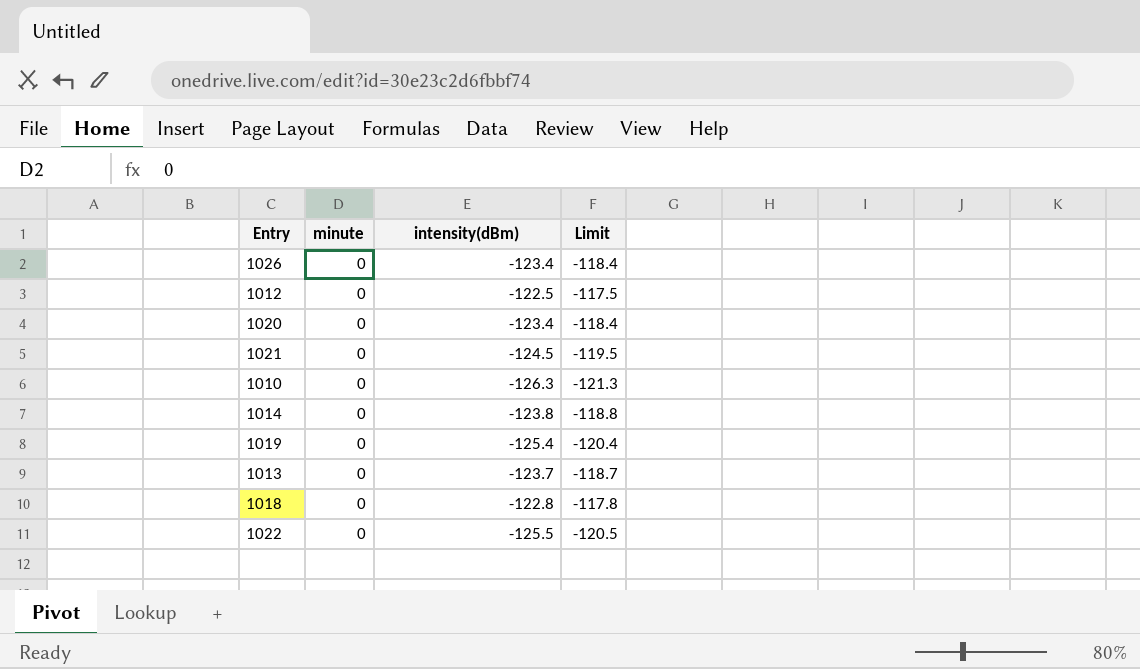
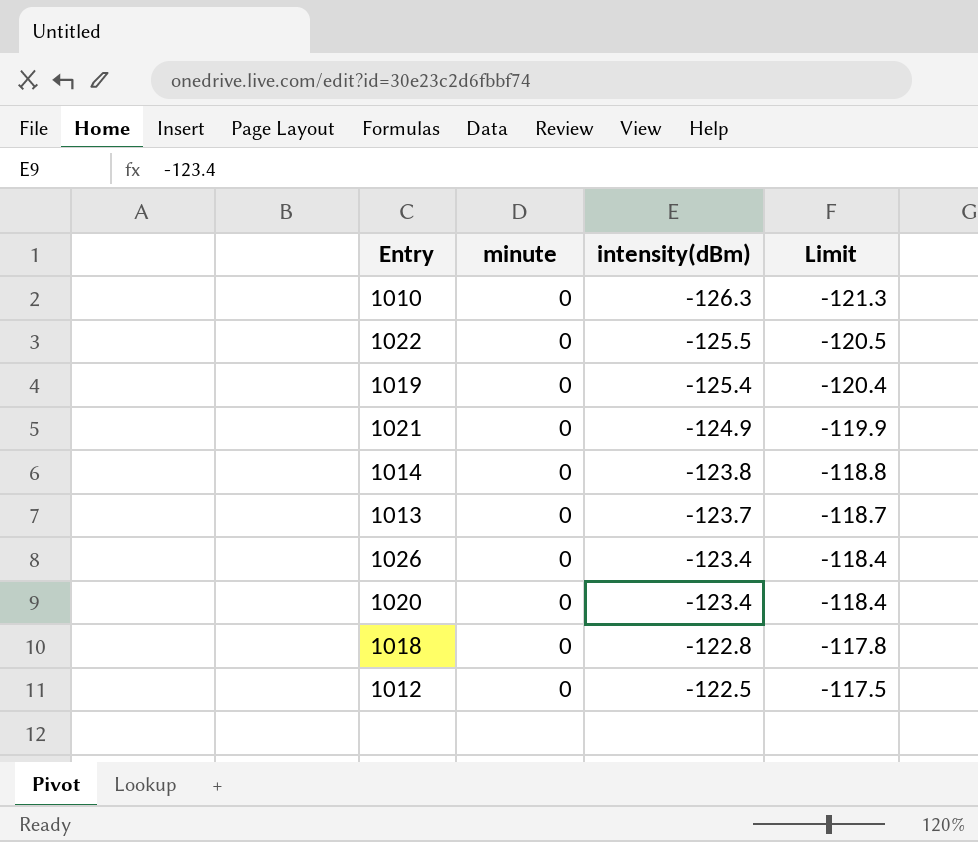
row order: none -> intensity(dBm) ascending
1021 | intensity(dBm): -124.5 -> -124.9
1021 | Limit: -119.5 -> -119.9

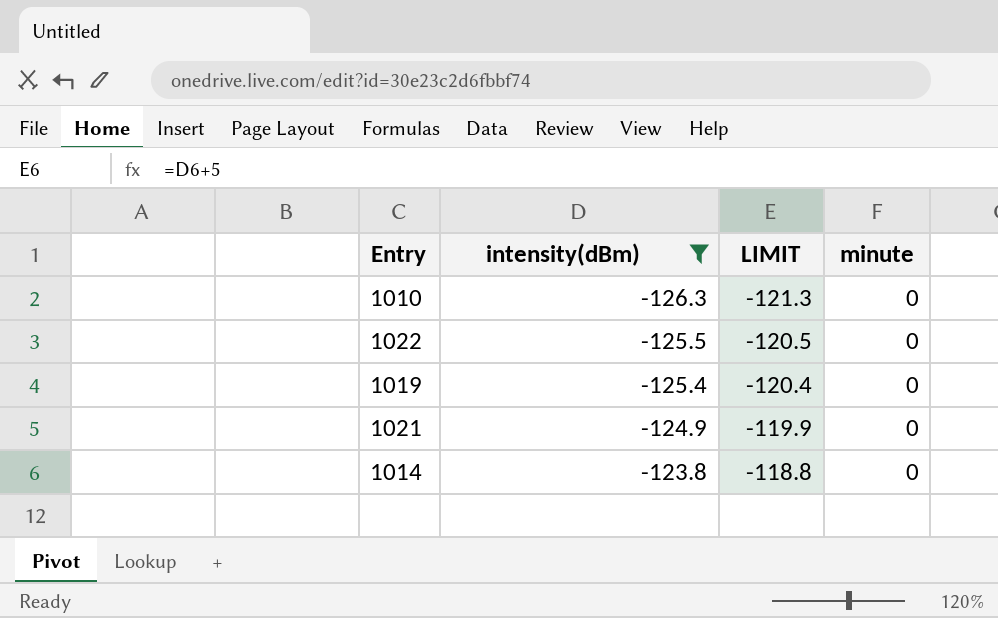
filter: none -> intensity(dBm) <= -123.8
column name: Limit -> LIMIT
column minute | position: 2 -> 4

